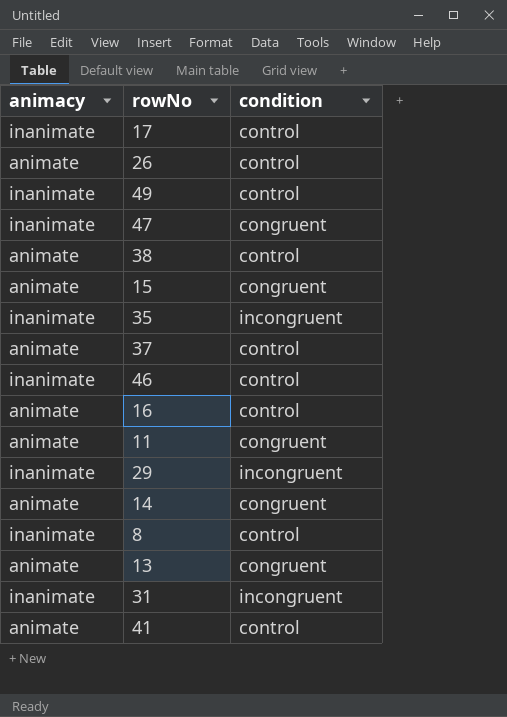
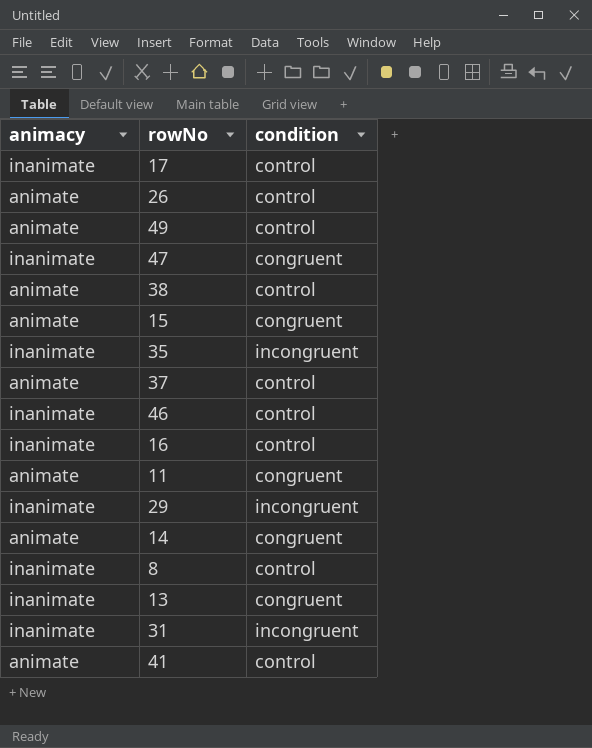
49 | animacy: inanimate -> animate
16 | animacy: animate -> inanimate
13 | animacy: animate -> inanimate

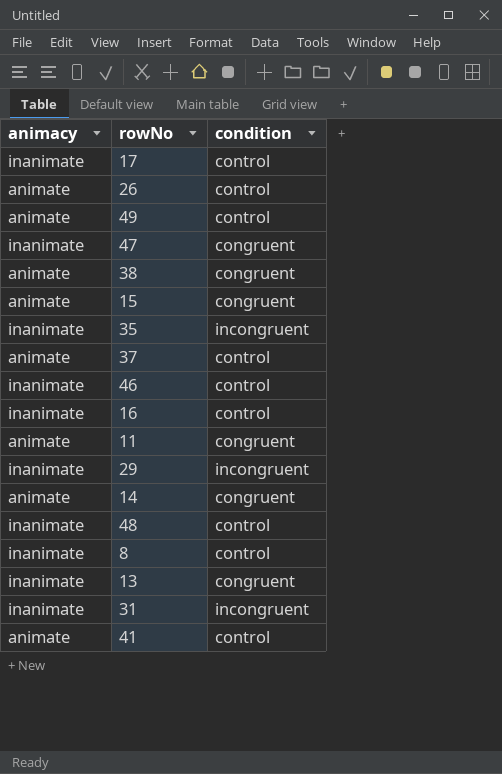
38 | condition: control -> congruent
row 48: none -> inanimate | control

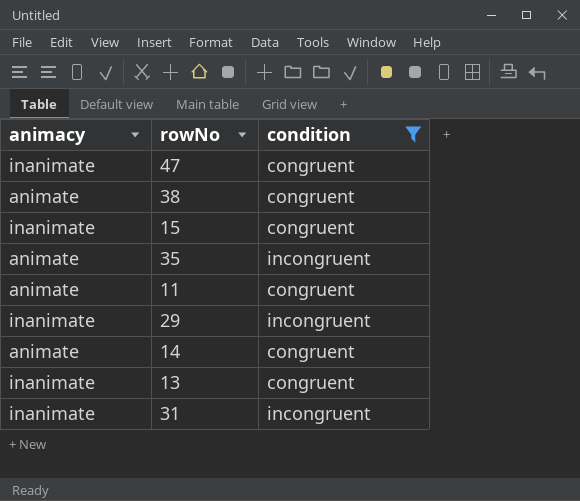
filter: none -> condition != control
15 | animacy: animate -> inanimate
35 | animacy: inanimate -> animate

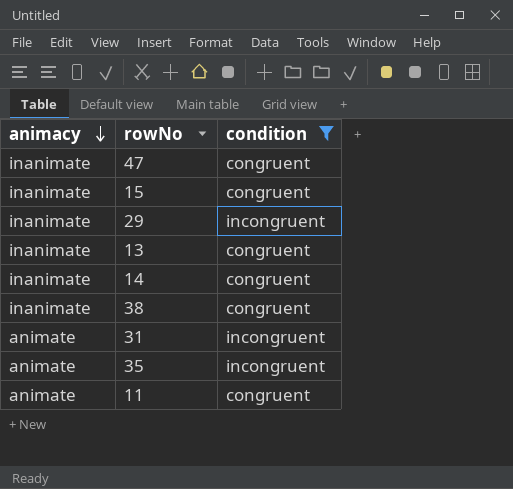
row order: none -> animacy descending
14 | animacy: animate -> inanimate
38 | animacy: animate -> inanimate
31 | animacy: inanimate -> animate

